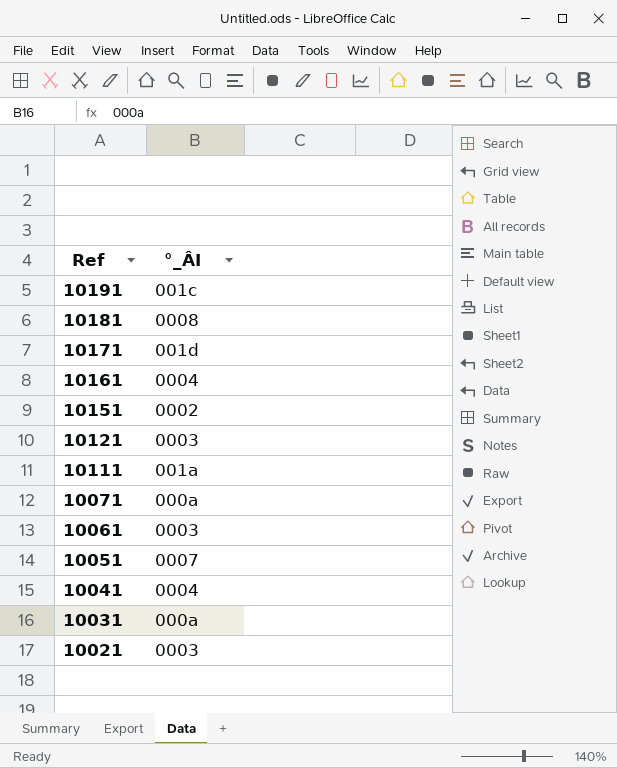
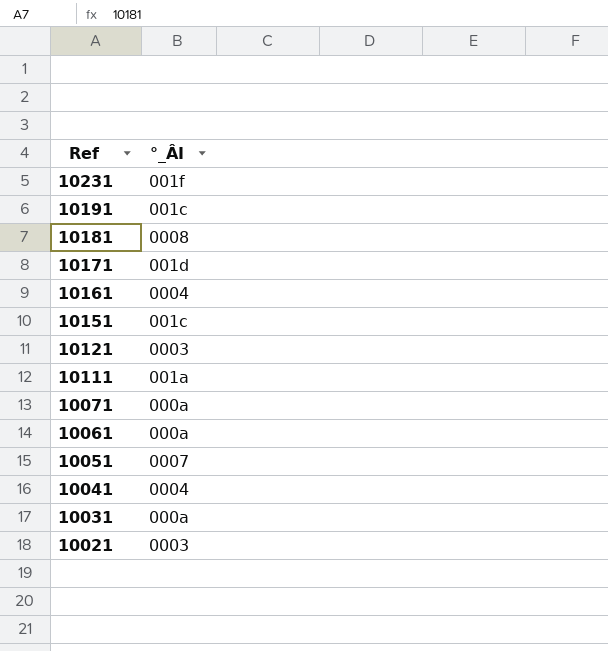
row 10231: none -> 001f
10151 | °_ÂI: 0002 -> 001c
10061 | °_ÂI: 0003 -> 000a

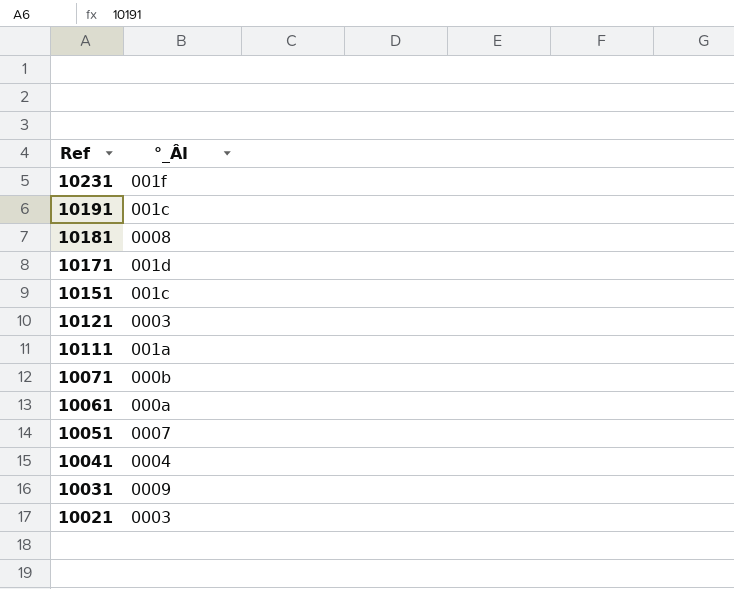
row 10161: 0004 -> none
10071 | °_ÂI: 000a -> 000b
10031 | °_ÂI: 000a -> 0009

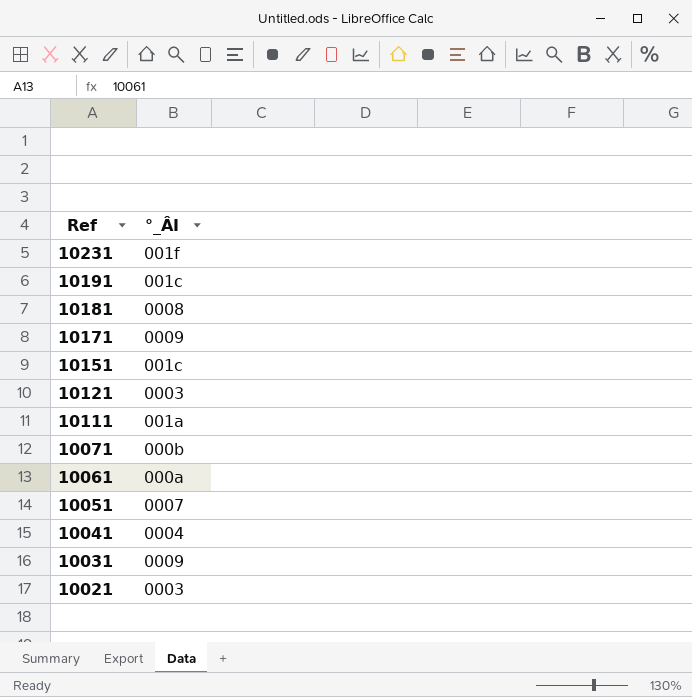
10171 | °_ÂI: 001d -> 0009

